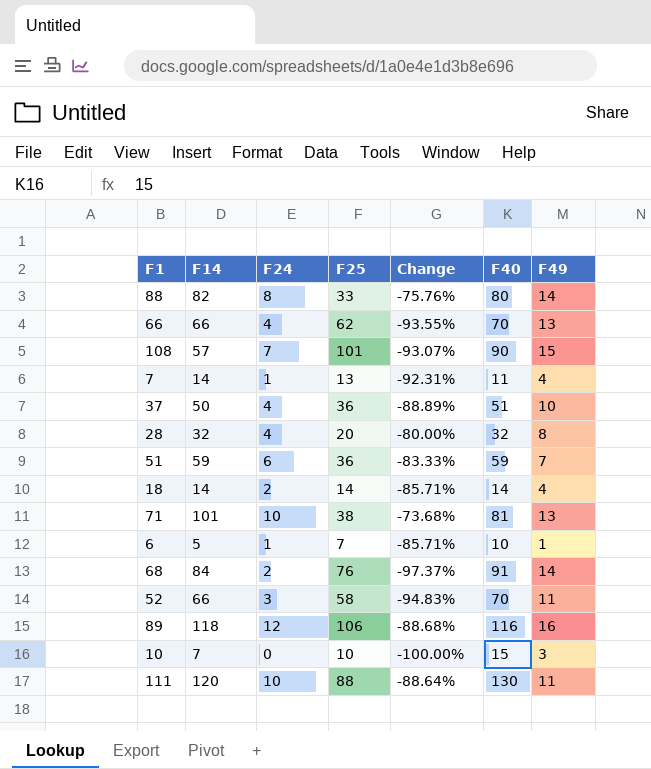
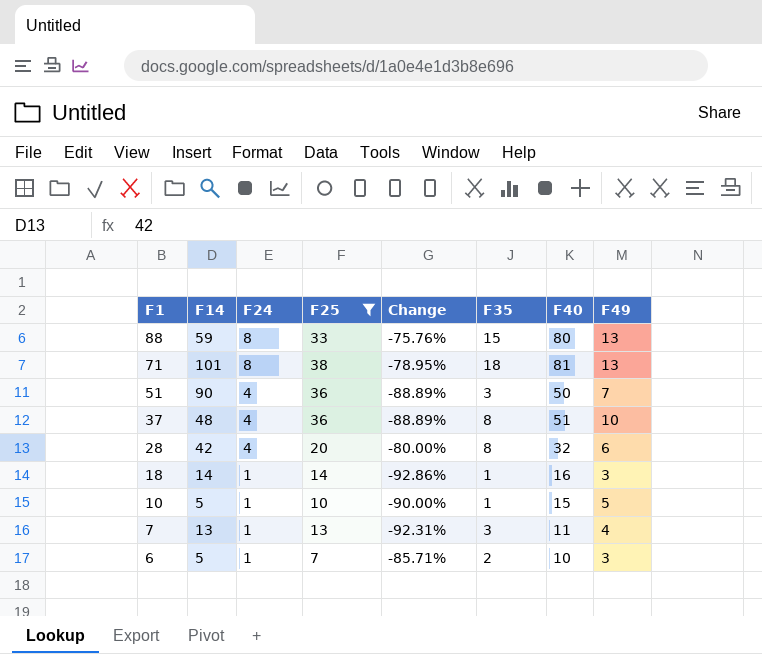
filter: none -> F25 <= 38
row order: none -> F1 descending
column F35 | position: none -> 6
88 | F14: 82 -> 59
88 | F49: 14 -> 13
71 | F24: 10 -> 8
71 | Change: -73.68% -> -78.95%
51 | F14: 59 -> 90
51 | F24: 6 -> 4
51 | Change: -83.33% -> -88.89%
51 | F40: 59 -> 50
37 | F14: 50 -> 48
28 | F14: 32 -> 42
28 | F49: 8 -> 6
18 | F24: 2 -> 1
18 | Change: -85.71% -> -92.86%
18 | F40: 14 -> 16
18 | F49: 4 -> 3
10 | F14: 7 -> 5
10 | F24: 0 -> 1
10 | Change: -100.00% -> -90.00%
10 | F49: 3 -> 5
7 | F14: 14 -> 13
6 | F49: 1 -> 3

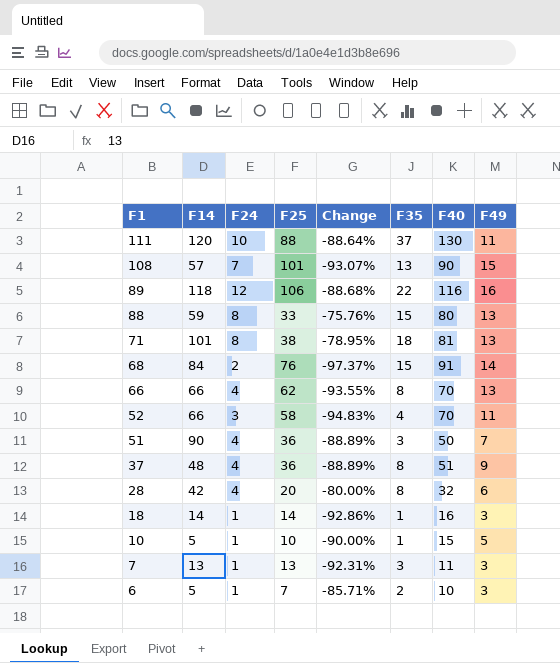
filter: F25 <= 38 -> none
37 | F49: 10 -> 9
7 | F49: 4 -> 3

